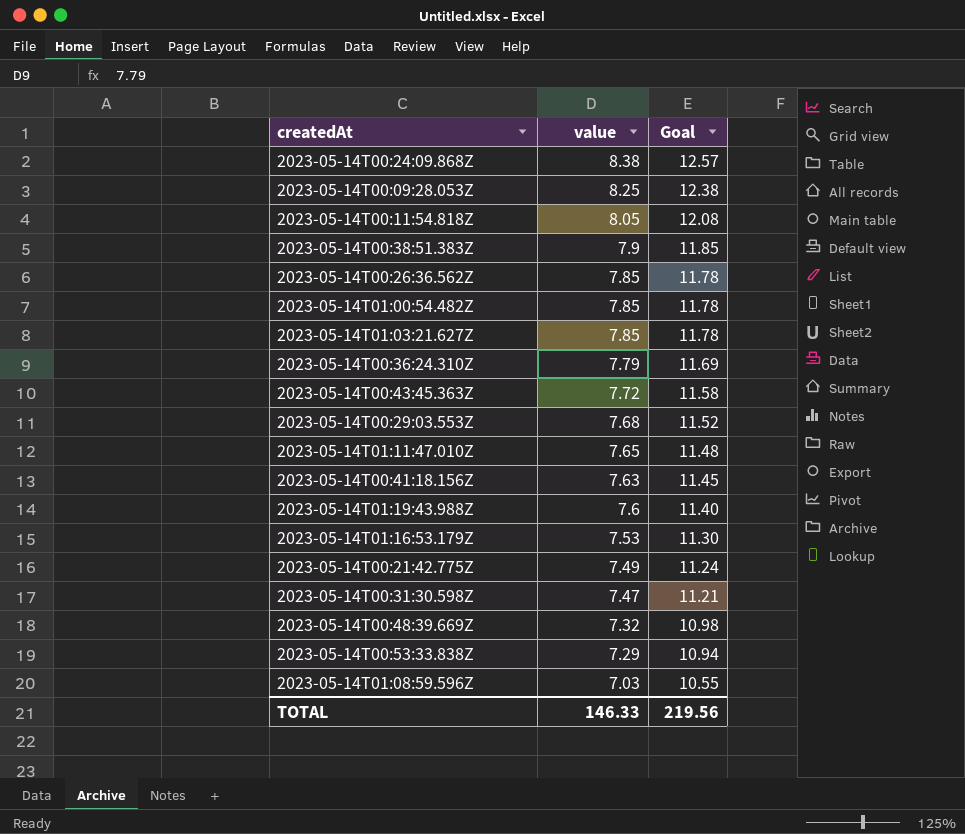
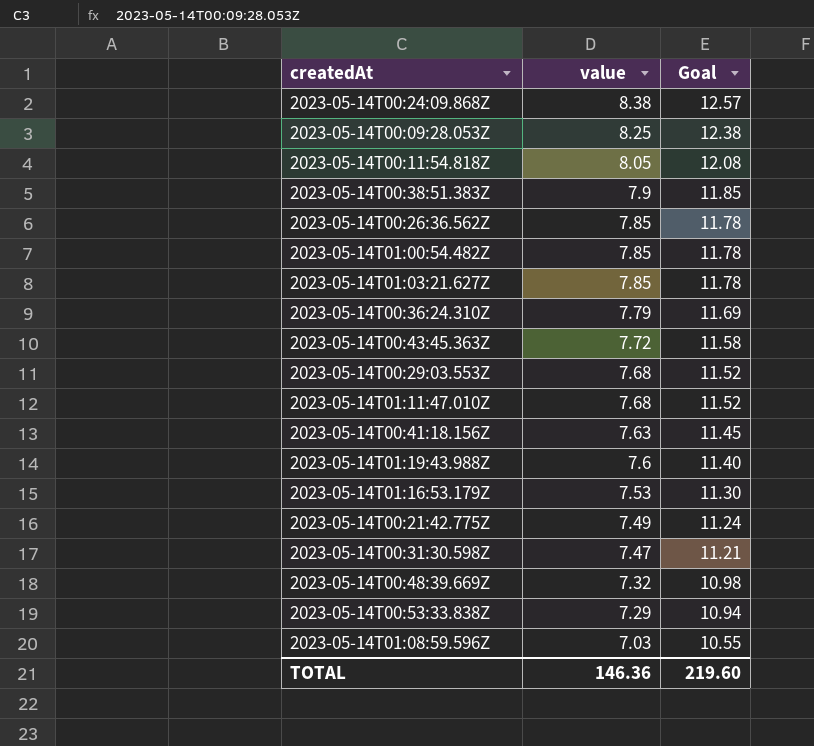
2023-05-14T01:11:47.010Z | value: 7.65 -> 7.68
2023-05-14T01:11:47.010Z | Goal: 11.48 -> 11.52
TOTAL | value: 146.33 -> 146.36
TOTAL | Goal: 219.56 -> 219.60

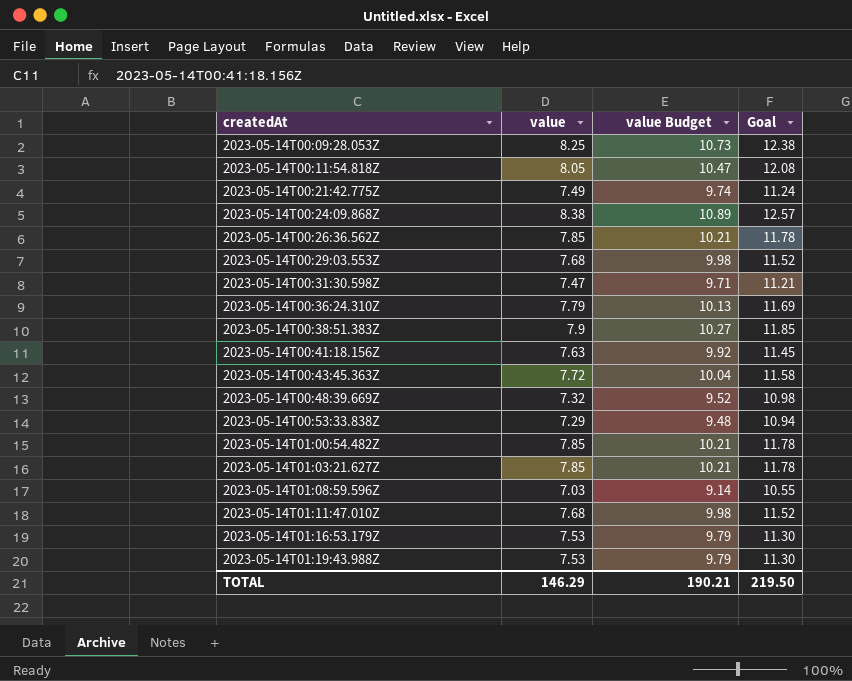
row order: value descending -> createdAt ascending
column value Budget | formula: none -> [value] * 1.3
2023-05-14T01:19:43.988Z | value: 7.6 -> 7.53
2023-05-14T01:19:43.988Z | Goal: 11.40 -> 11.30
TOTAL | value: 146.36 -> 146.29
TOTAL | Goal: 219.60 -> 219.50

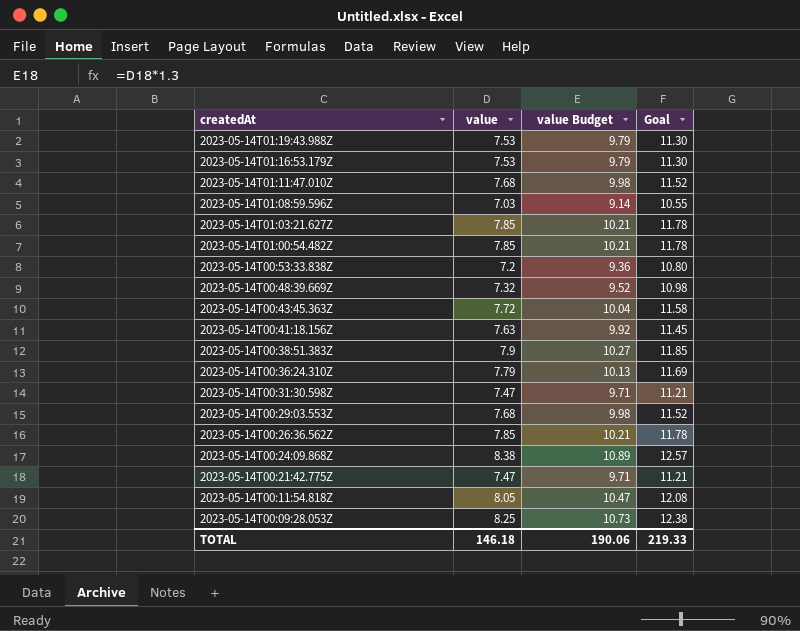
row order: createdAt ascending -> createdAt descending
2023-05-14T00:53:33.838Z | value: 7.29 -> 7.2
2023-05-14T00:53:33.838Z | value Budget: 9.48 -> 9.36
2023-05-14T00:53:33.838Z | Goal: 10.94 -> 10.80
2023-05-14T00:21:42.775Z | value: 7.49 -> 7.47
2023-05-14T00:21:42.775Z | value Budget: 9.74 -> 9.71
2023-05-14T00:21:42.775Z | Goal: 11.24 -> 11.21
TOTAL | value: 146.29 -> 146.18
TOTAL | value Budget: 190.21 -> 190.06
TOTAL | Goal: 219.50 -> 219.33

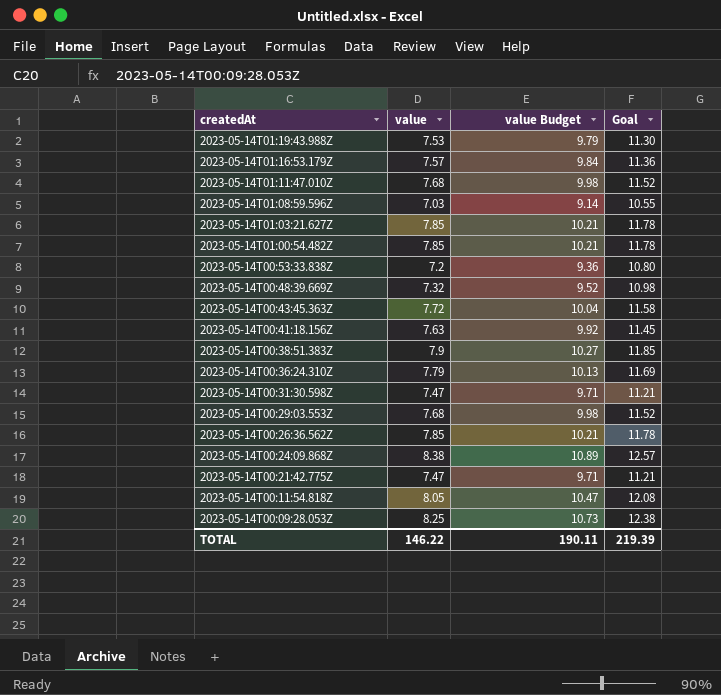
2023-05-14T01:16:53.179Z | value: 7.53 -> 7.57
2023-05-14T01:16:53.179Z | value Budget: 9.79 -> 9.84
2023-05-14T01:16:53.179Z | Goal: 11.30 -> 11.36
TOTAL | value: 146.18 -> 146.22
TOTAL | value Budget: 190.06 -> 190.11
TOTAL | Goal: 219.33 -> 219.39

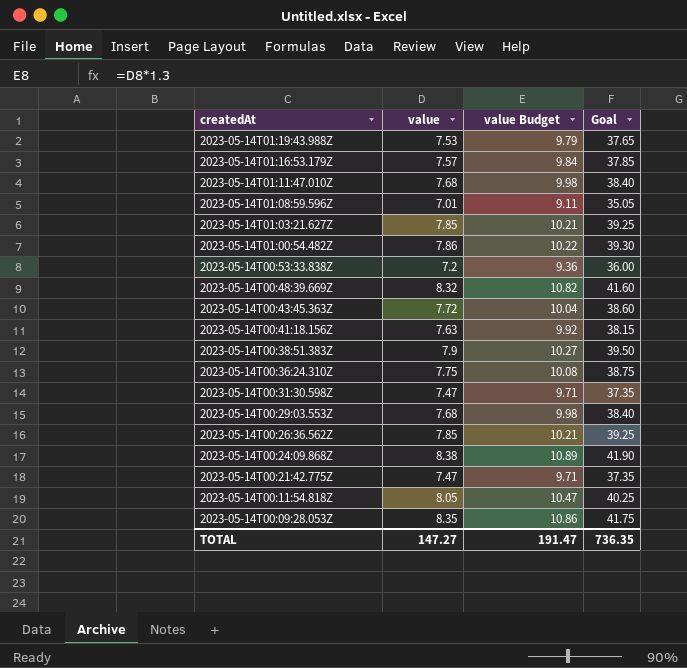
column Goal | formula: [value] * 1.5 -> [value] * 5
2023-05-14T01:08:59.596Z | value: 7.03 -> 7.01
2023-05-14T01:08:59.596Z | value Budget: 9.14 -> 9.11
2023-05-14T01:00:54.482Z | value: 7.85 -> 7.86
2023-05-14T01:00:54.482Z | value Budget: 10.21 -> 10.22
2023-05-14T00:48:39.669Z | value: 7.32 -> 8.32
2023-05-14T00:48:39.669Z | value Budget: 9.52 -> 10.82
2023-05-14T00:36:24.310Z | value: 7.79 -> 7.75
2023-05-14T00:36:24.310Z | value Budget: 10.13 -> 10.08
2023-05-14T00:09:28.053Z | value: 8.25 -> 8.35
2023-05-14T00:09:28.053Z | value Budget: 10.73 -> 10.86
TOTAL | value: 146.22 -> 147.27
TOTAL | value Budget: 190.11 -> 191.47
TOTAL | Goal: 219.39 -> 736.35

